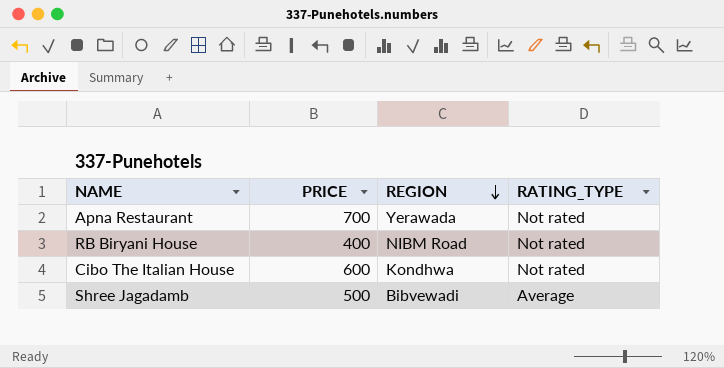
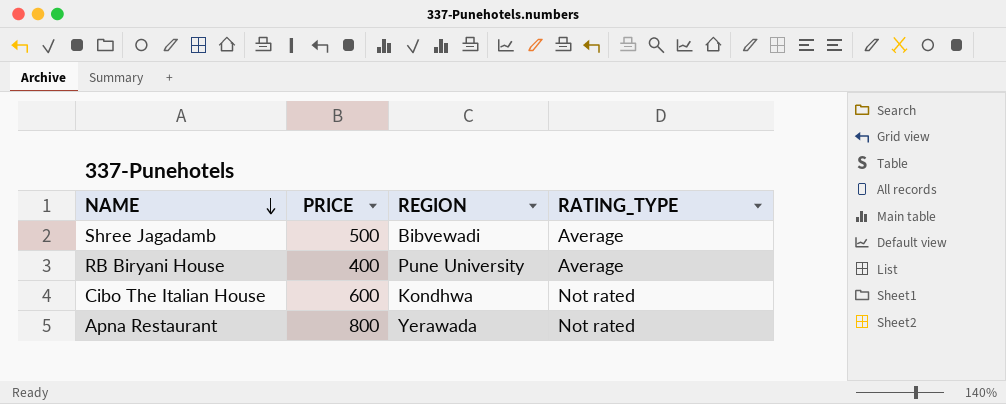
row order: REGION descending -> NAME descending
RB Biryani House | REGION: NIBM Road -> Pune University
RB Biryani House | RATING_TYPE: Not rated -> Average
Apna Restaurant | PRICE: 700 -> 800

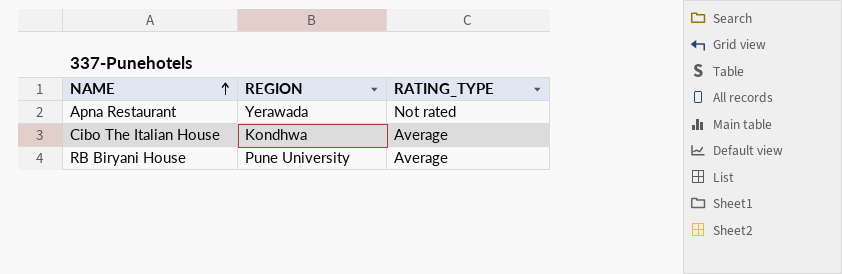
row order: NAME descending -> NAME ascending
column PRICE | position: 2 -> none
row Shree Jagadamb: 500 | Bibvewadi | Average -> none
Cibo The Italian House | RATING_TYPE: Not rated -> Average

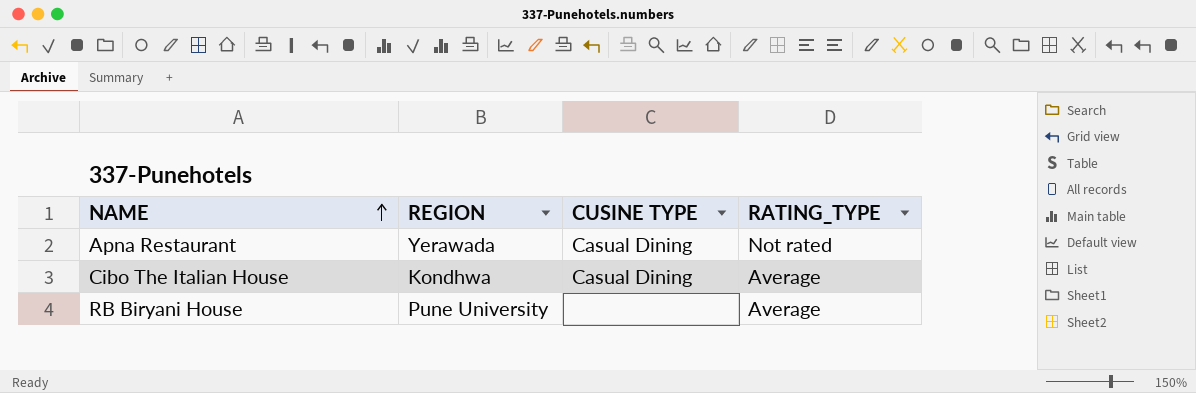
column CUSINE TYPE | position: none -> 3

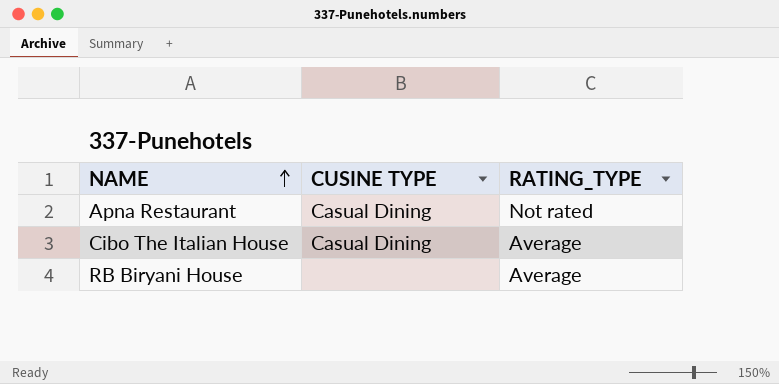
column REGION | position: 2 -> none

